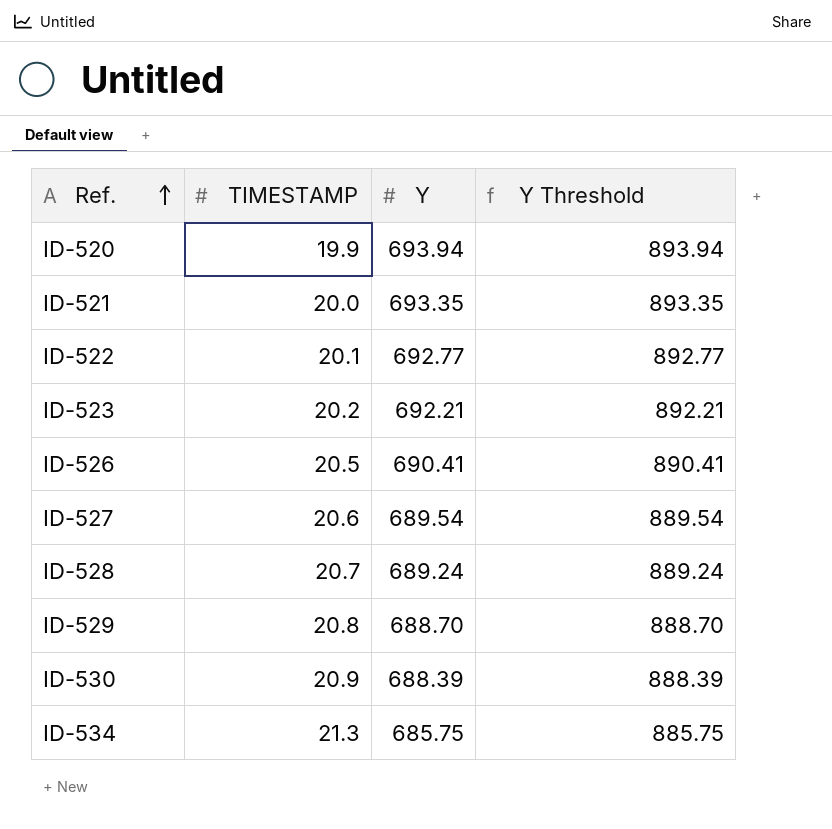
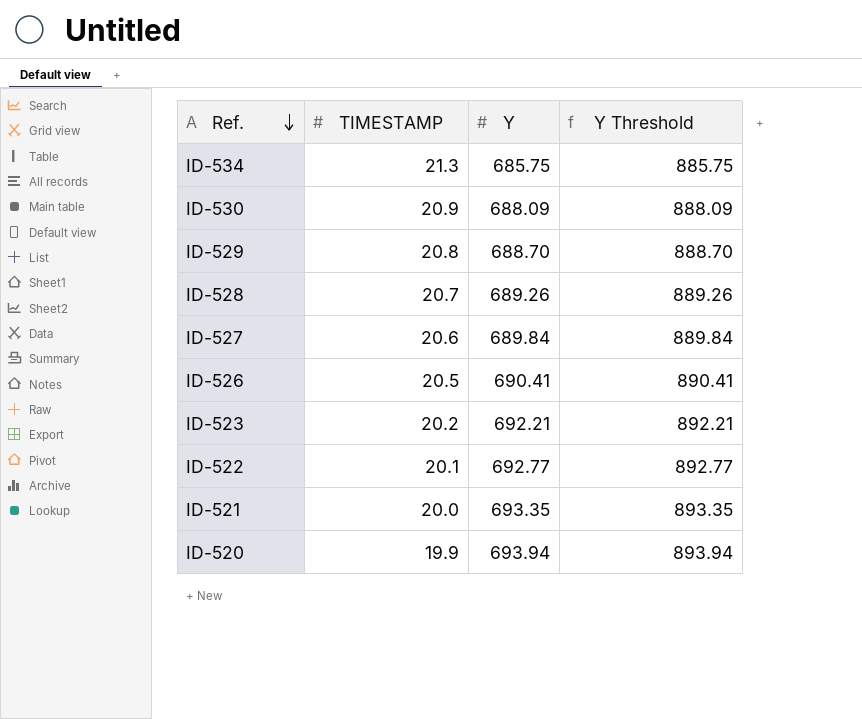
row order: Ref. ascending -> Ref. descending
ID-530 | Y: 688.39 -> 688.09
ID-530 | Y Threshold: 888.39 -> 888.09
ID-528 | Y: 689.24 -> 689.26
ID-528 | Y Threshold: 889.24 -> 889.26
ID-527 | Y: 689.54 -> 689.84
ID-527 | Y Threshold: 889.54 -> 889.84

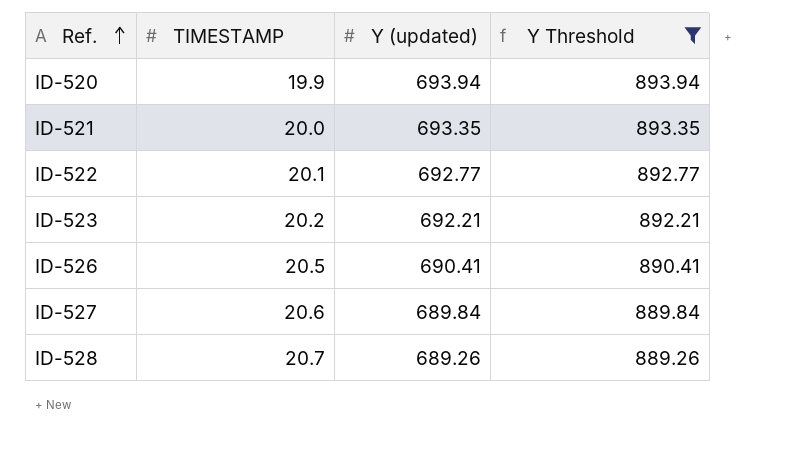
filter: none -> Y Threshold >= 889.26
row order: Ref. descending -> Ref. ascending
column name: Y -> Y (updated)

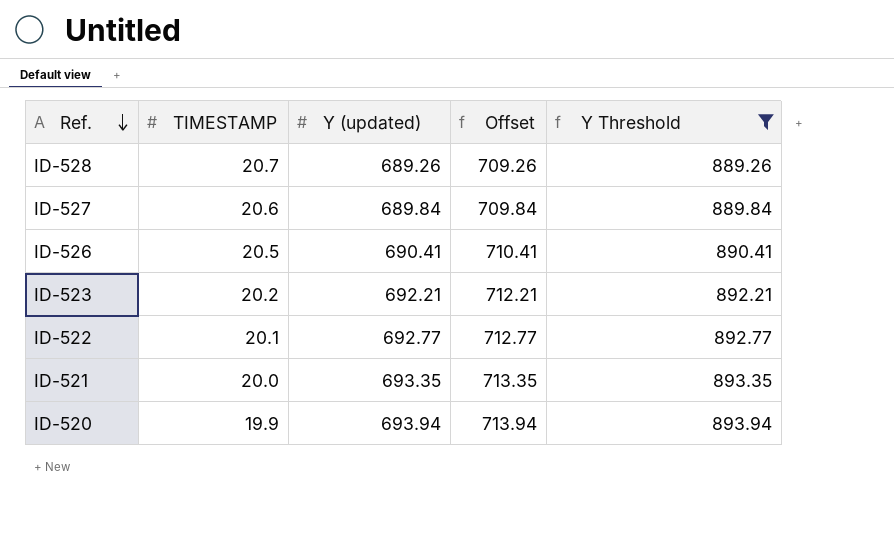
row order: Ref. ascending -> Ref. descending
column Offset | formula: none -> [Y (updated)] + 20

